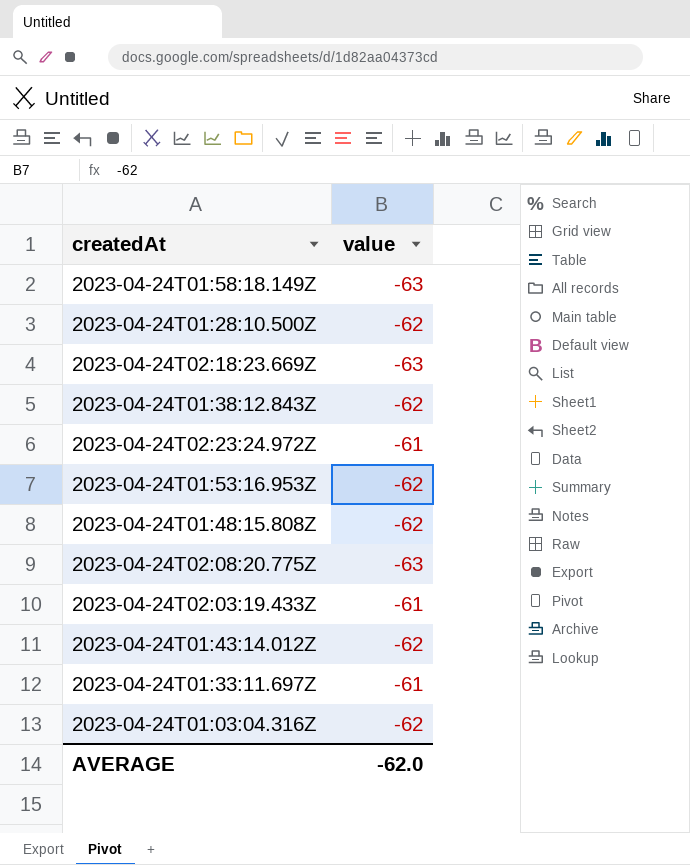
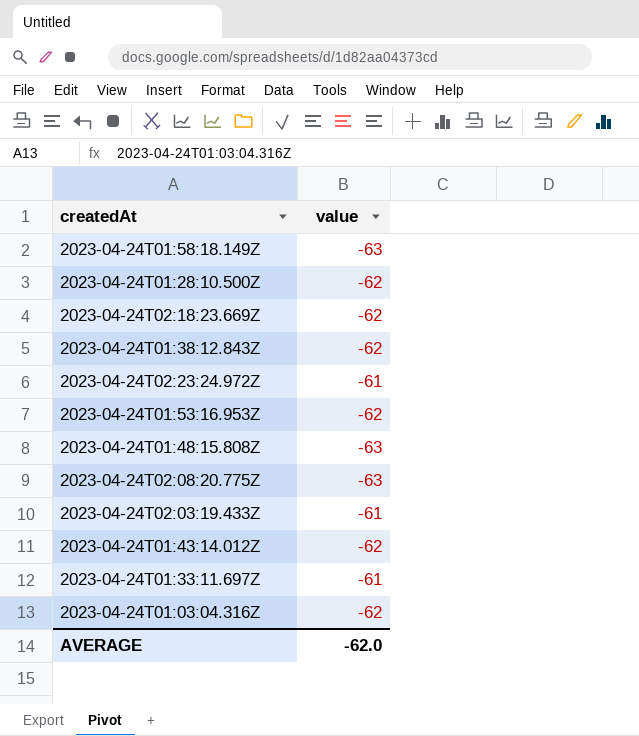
2023-04-24T02:18:23.669Z | value: -63 -> -62
2023-04-24T01:48:15.808Z | value: -62 -> -63

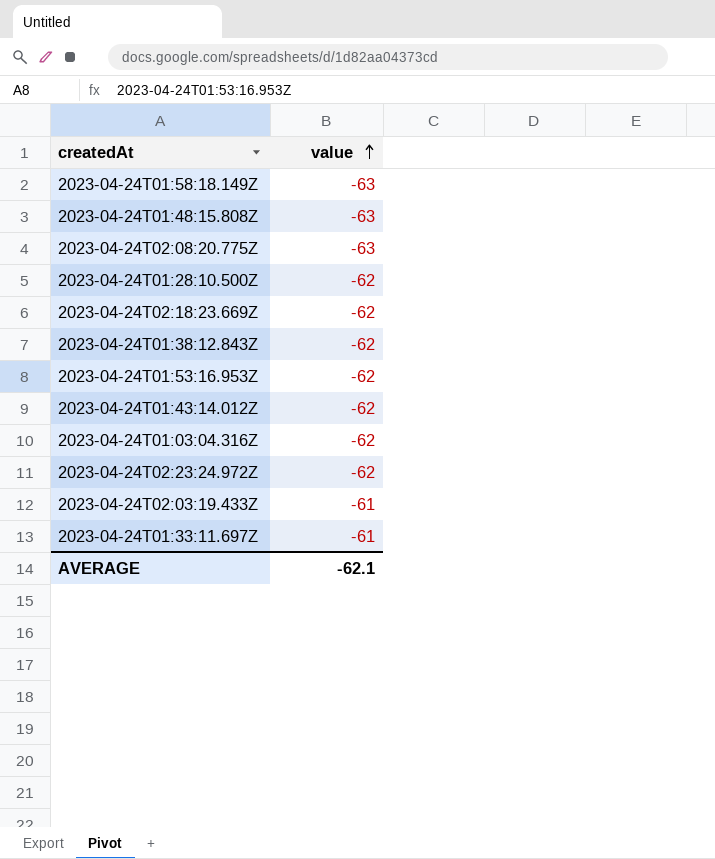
row order: none -> value ascending
2023-04-24T02:23:24.972Z | value: -61 -> -62
AVERAGE | value: -62.0 -> -62.1

